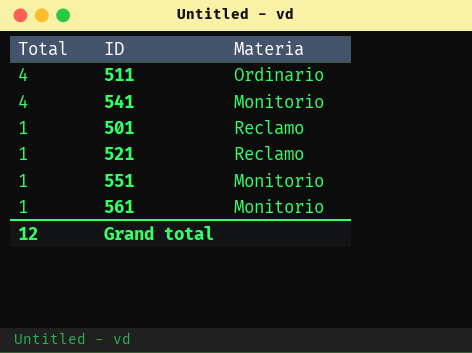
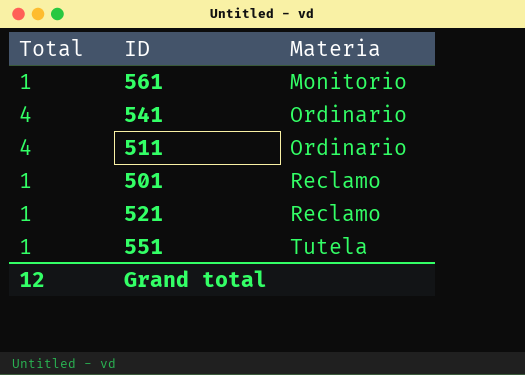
row order: Total descending -> Materia ascending
541 | Materia: Monitorio -> Ordinario
551 | Materia: Monitorio -> Tutela

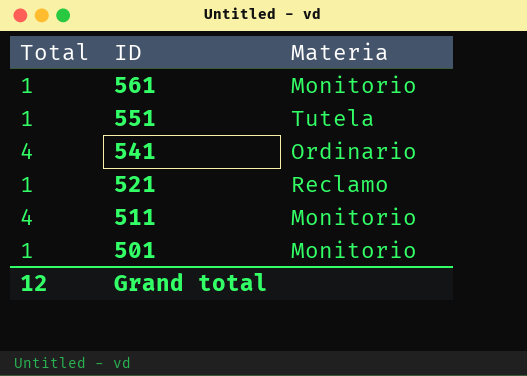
row order: Materia ascending -> ID descending
511 | Materia: Ordinario -> Monitorio
501 | Materia: Reclamo -> Monitorio

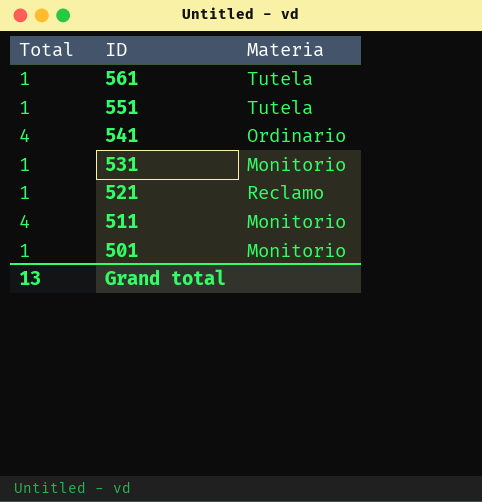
561 | Materia: Monitorio -> Tutela
row 531: none -> 1 | Monitorio
Grand total | Total: 12 -> 13

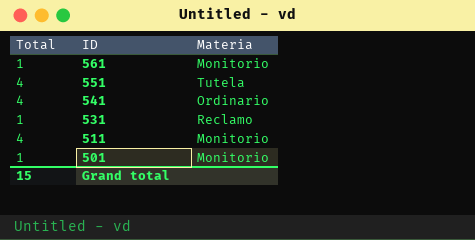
row 521: 1 | Reclamo -> none
561 | Materia: Tutela -> Monitorio
551 | Total: 1 -> 4
531 | Materia: Monitorio -> Reclamo
Grand total | Total: 13 -> 15

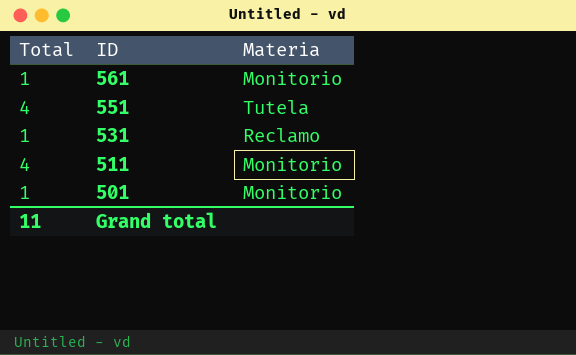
row 541: 4 | Ordinario -> none
Grand total | Total: 15 -> 11

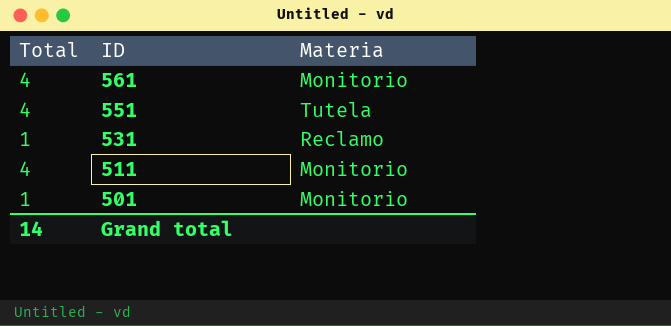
561 | Total: 1 -> 4
Grand total | Total: 11 -> 14

